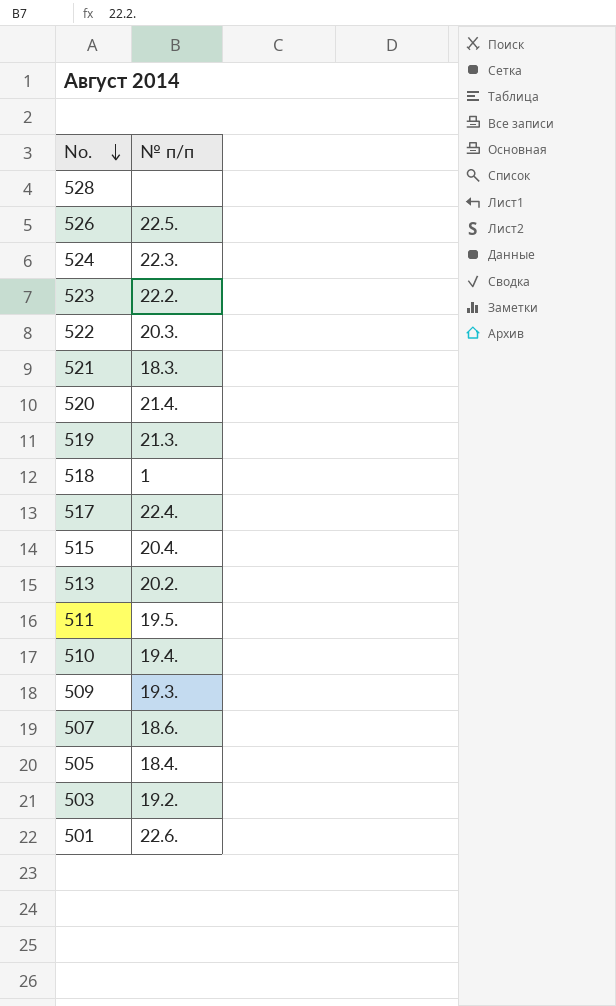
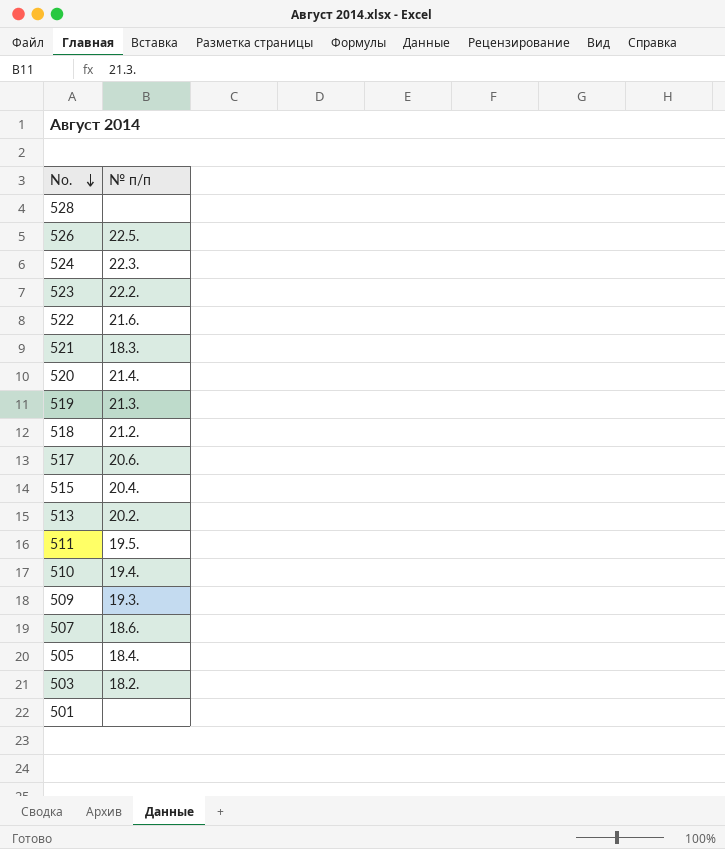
522 | № п/п: 20.3. -> 21.6.
518 | № п/п: 1 -> 21.2.
517 | № п/п: 22.4. -> 20.6.
503 | № п/п: 19.2. -> 18.2.
501 | № п/п: 22.6. -> none

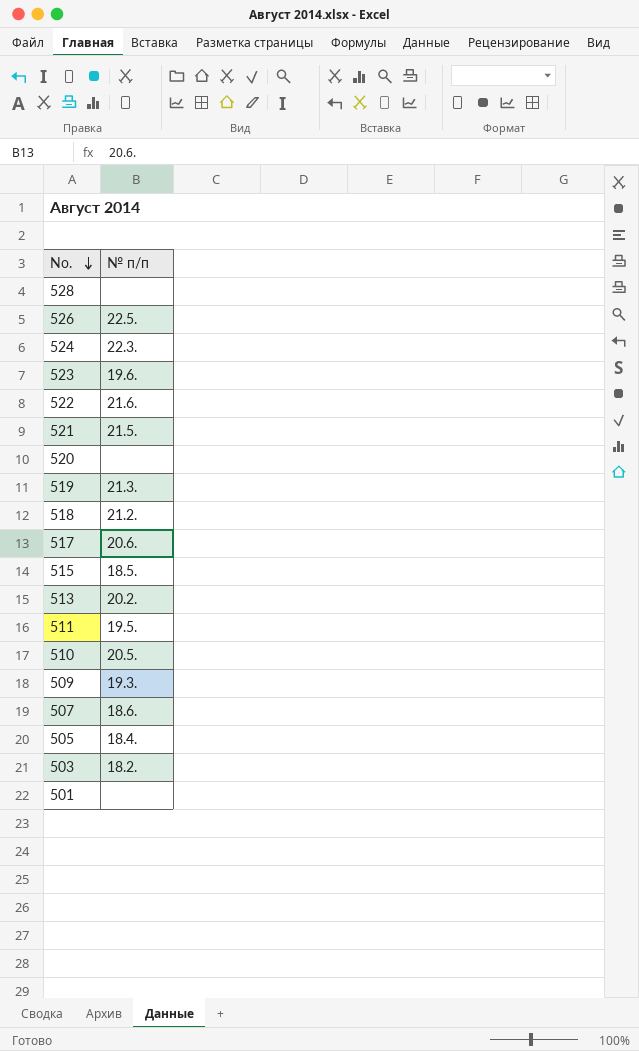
523 | № п/п: 22.2. -> 19.6.
521 | № п/п: 18.3. -> 21.5.
520 | № п/п: 21.4. -> none
515 | № п/п: 20.4. -> 18.5.
510 | № п/п: 19.4. -> 20.5.

